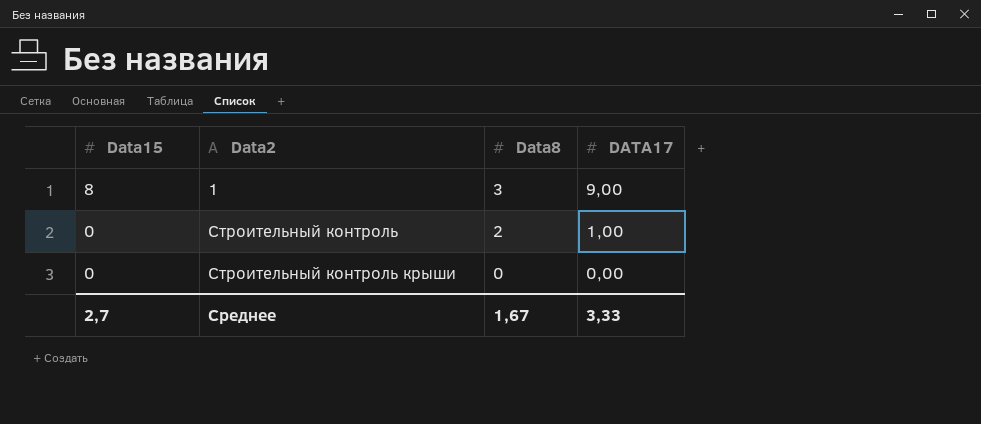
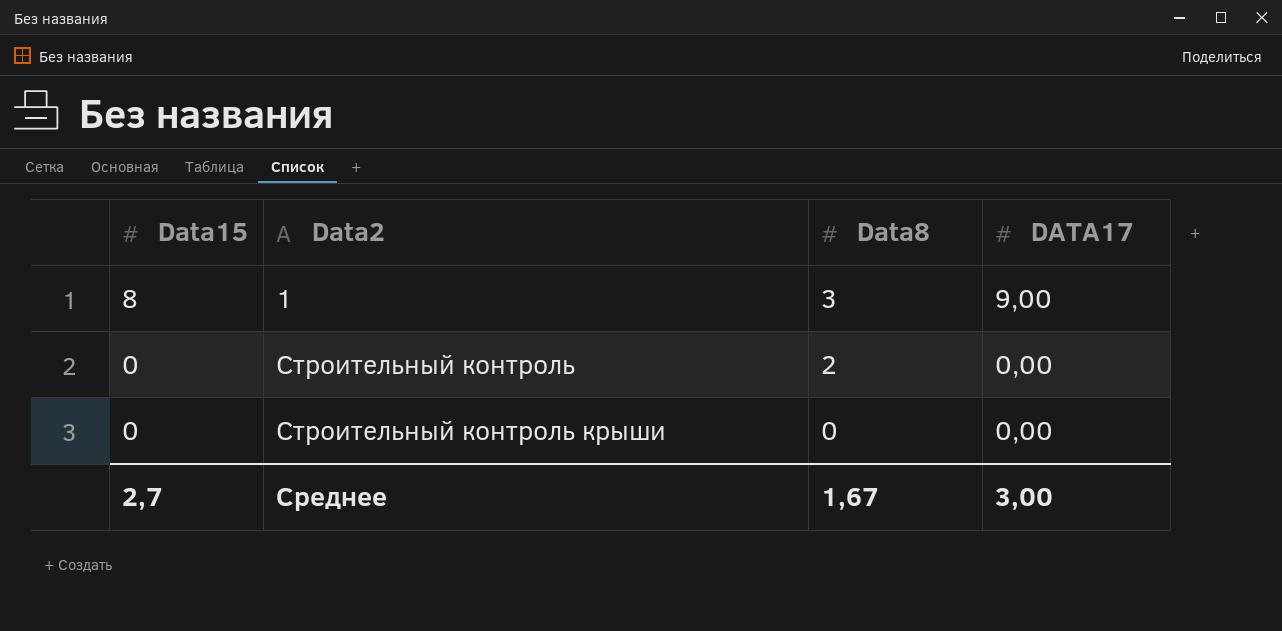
Строительный контроль | DATA17: 1,00 -> 0,00
Среднее | DATA17: 3,33 -> 3,00

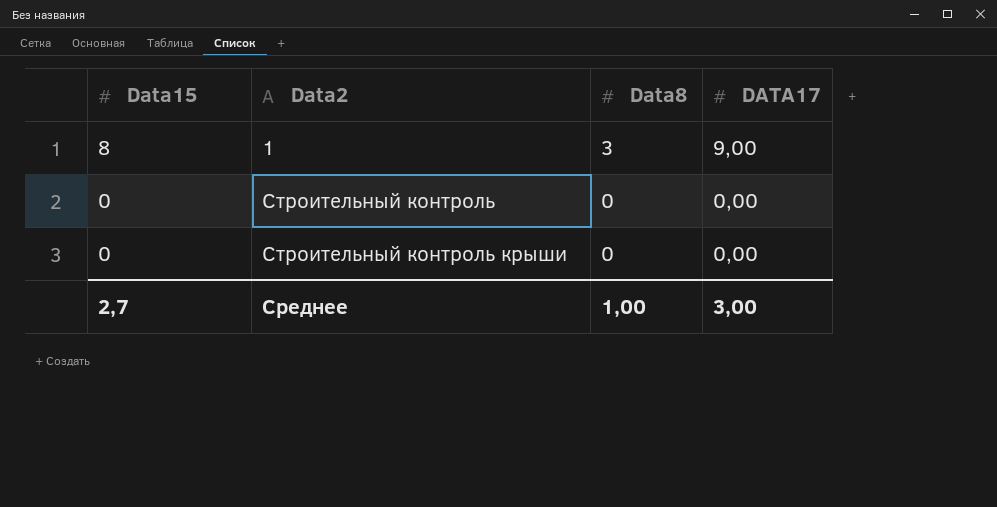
Строительный контроль | Data8: 2 -> 0
Среднее | Data8: 1,67 -> 1,00

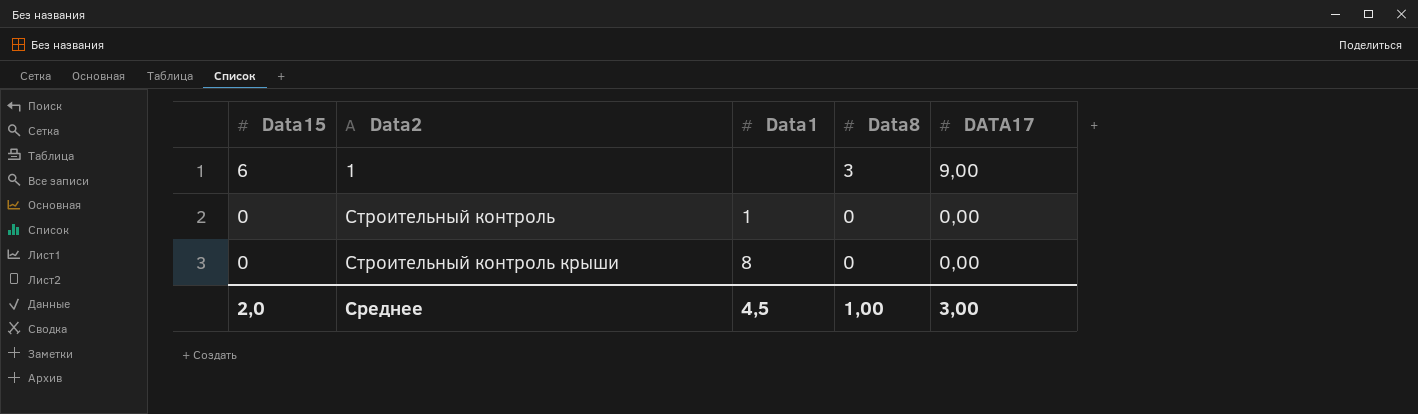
column Data1 | position: none -> 3
1 | Data15: 8 -> 6
Среднее | Data15: 2,7 -> 2,0

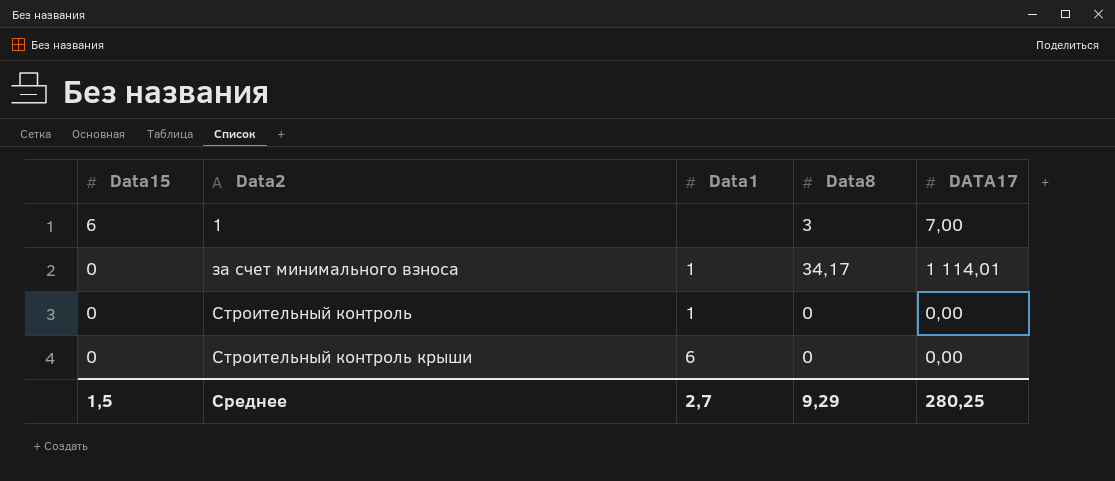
1 | DATA17: 9,00 -> 7,00
row за счет минимального взноса: none -> 0 | 1 | 34,17 | 1 114,01
Строительный контроль крыши | Data1: 8 -> 6
Среднее | Data15: 2,0 -> 1,5
Среднее | Data1: 4,5 -> 2,7
Среднее | Data8: 1,00 -> 9,29
Среднее | DATA17: 3,00 -> 280,25

